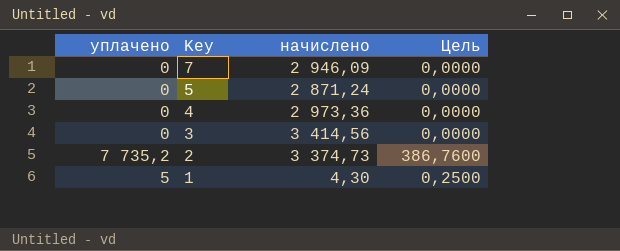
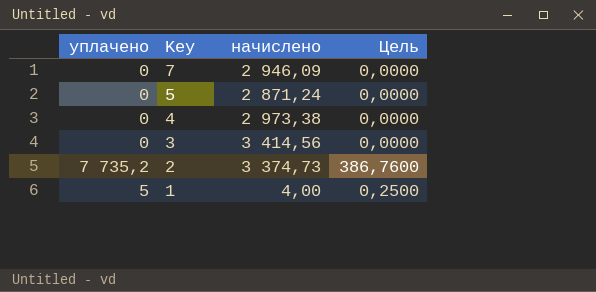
4 | начислено: 2 973,36 -> 2 973,38
1 | начислено: 4,30 -> 4,00

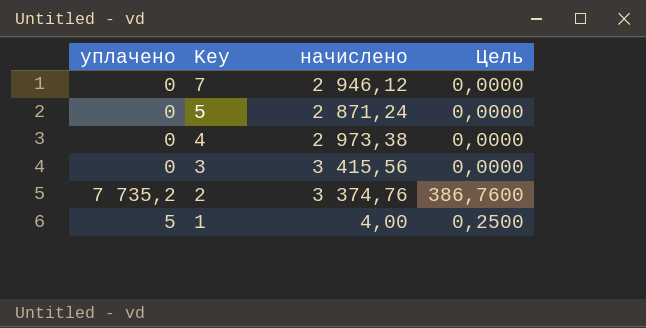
7 | начислено: 2 946,09 -> 2 946,12
3 | начислено: 3 414,56 -> 3 415,56
2 | начислено: 3 374,73 -> 3 374,76

